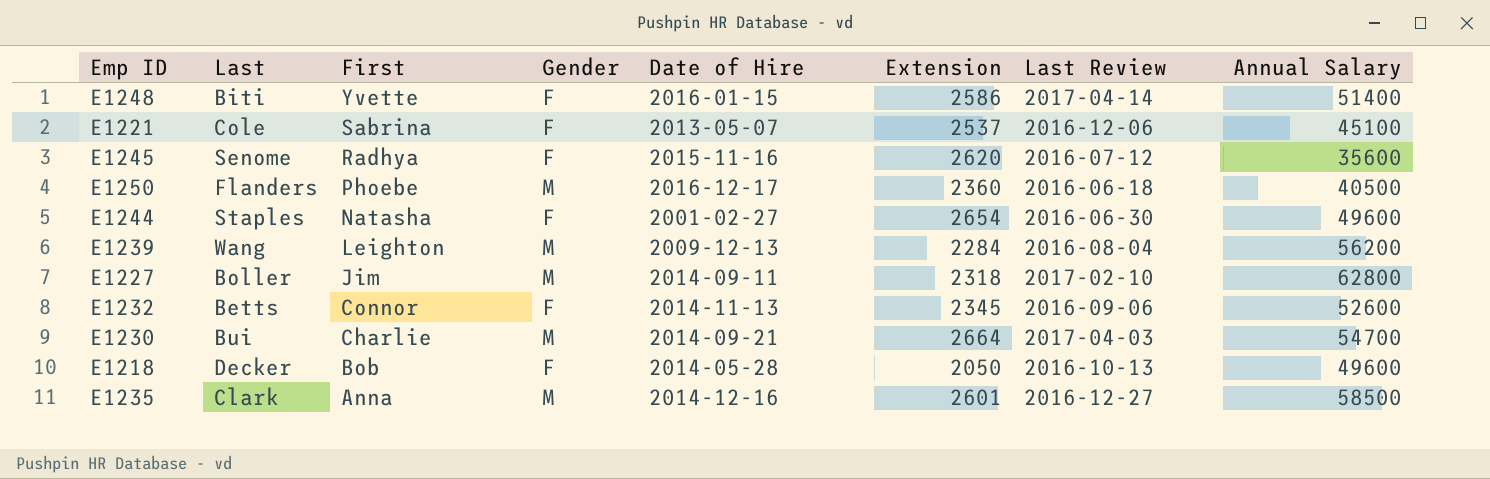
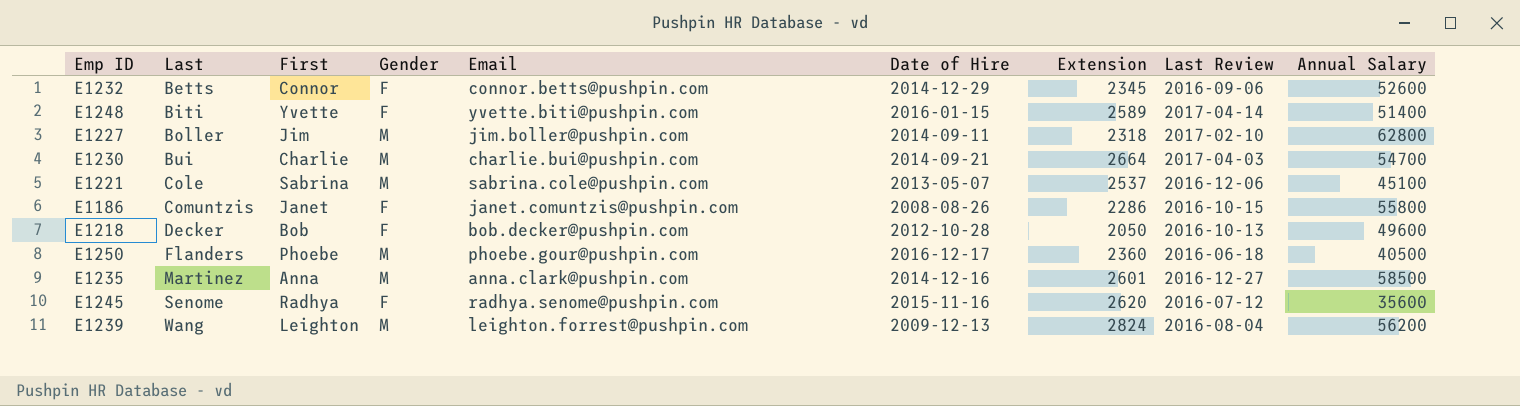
row order: First descending -> Last ascending
column Email | position: none -> 5
row E1244: Staples | Natasha | F | 2001-02-27 | 2654 | 2016-06-30 | 49600 -> none
E1232 | Date of Hire: 2014-11-13 -> 2014-12-29
E1248 | Extension: 2586 -> 2589
E1221 | Gender: F -> M
row E1186: none -> Comuntzis | Janet | F | janet.comuntzis@pushpin.com | 2008-08-26 | 2286 | 2016-10-15 | 55800
E1218 | Date of Hire: 2014-05-28 -> 2012-10-28
E1235 | Last: Clark -> Martinez
E1239 | Extension: 2284 -> 2824

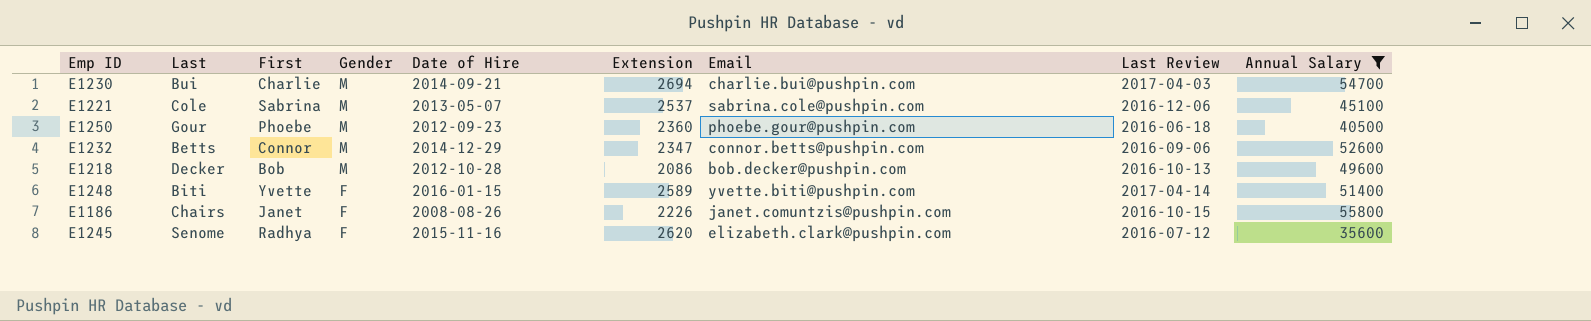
filter: none -> Annual Salary <= 55800
row order: Last ascending -> Gender descending
column Email | position: 5 -> 7
E1230 | Extension: 2664 -> 2694
E1250 | Last: Flanders -> Gour
E1250 | Date of Hire: 2016-12-17 -> 2012-09-23
E1232 | Gender: F -> M
E1232 | Extension: 2345 -> 2347
E1218 | Gender: F -> M
E1218 | Extension: 2050 -> 2086
E1186 | Last: Comuntzis -> Chairs
E1186 | Extension: 2286 -> 2226
E1245 | Email: radhya.senome@pushpin.com -> elizabeth.clark@pushpin.com

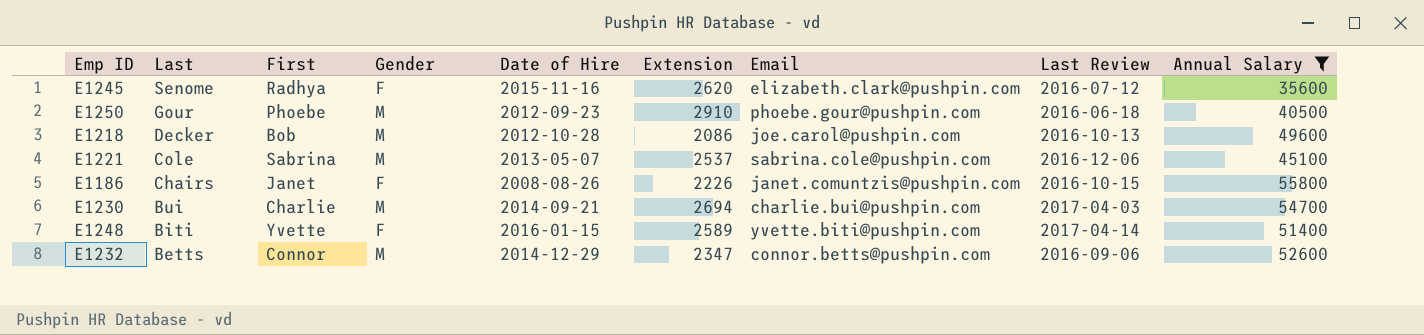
row order: Gender descending -> Last descending
E1250 | Extension: 2360 -> 2910
E1218 | Email: bob.decker@pushpin.com -> joe.carol@pushpin.com

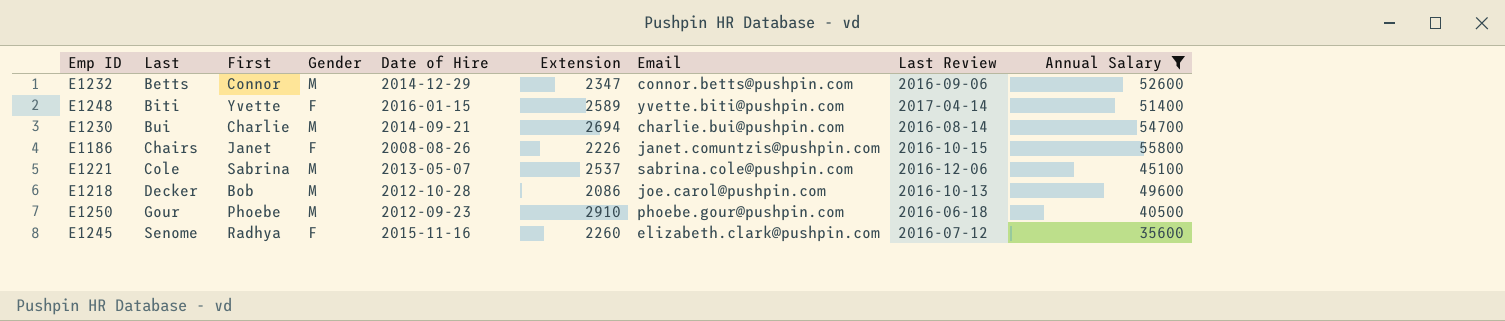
row order: Last descending -> Last ascending
E1230 | Last Review: 2017-04-03 -> 2016-08-14
E1245 | Extension: 2620 -> 2260

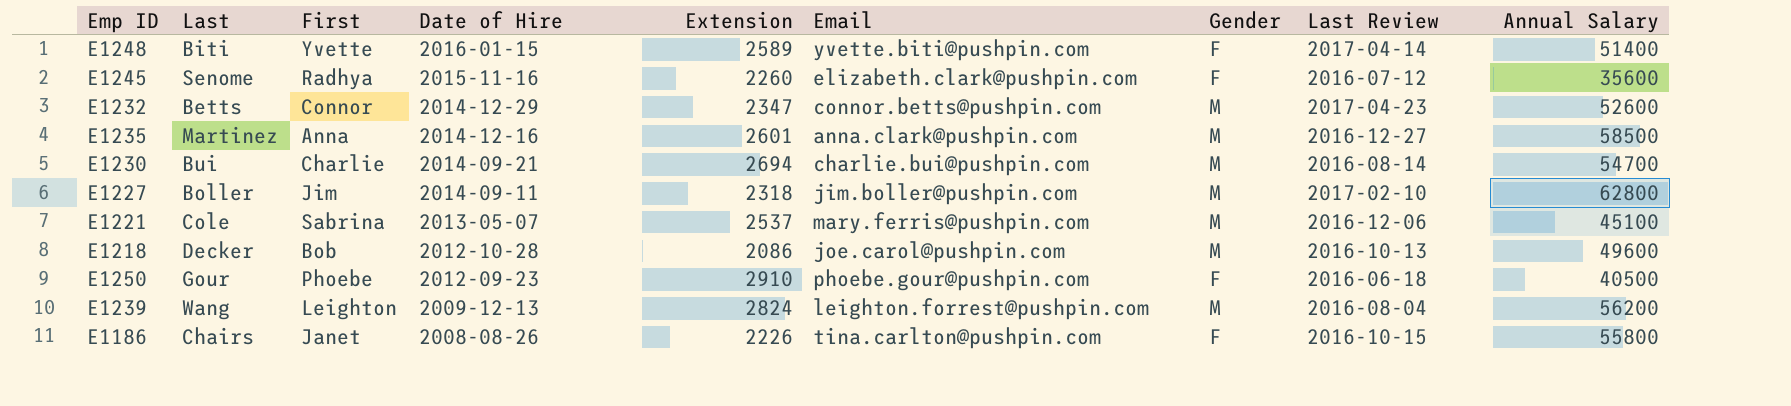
filter: Annual Salary <= 55800 -> none
row order: Last ascending -> Date of Hire descending
column Gender | position: 4 -> 7
E1232 | Last Review: 2016-09-06 -> 2017-04-23
E1221 | Email: sabrina.cole@pushpin.com -> mary.ferris@pushpin.com
E1250 | Gender: M -> F
E1186 | Email: janet.comuntzis@pushpin.com -> tina.carlton@pushpin.com

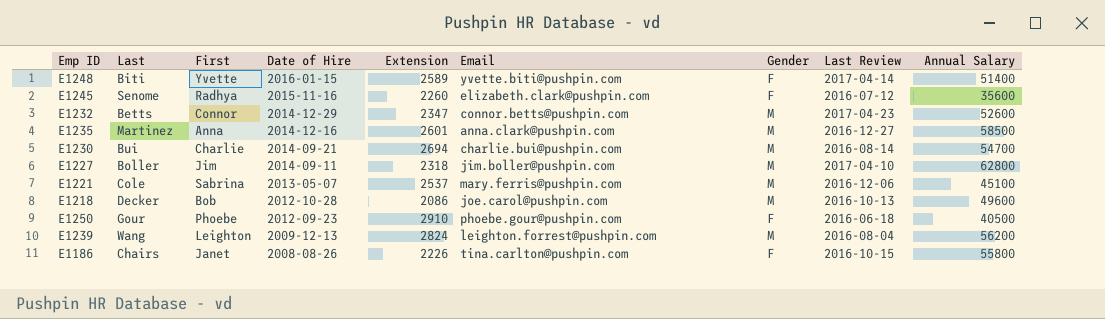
E1227 | Last Review: 2017-02-10 -> 2017-04-10

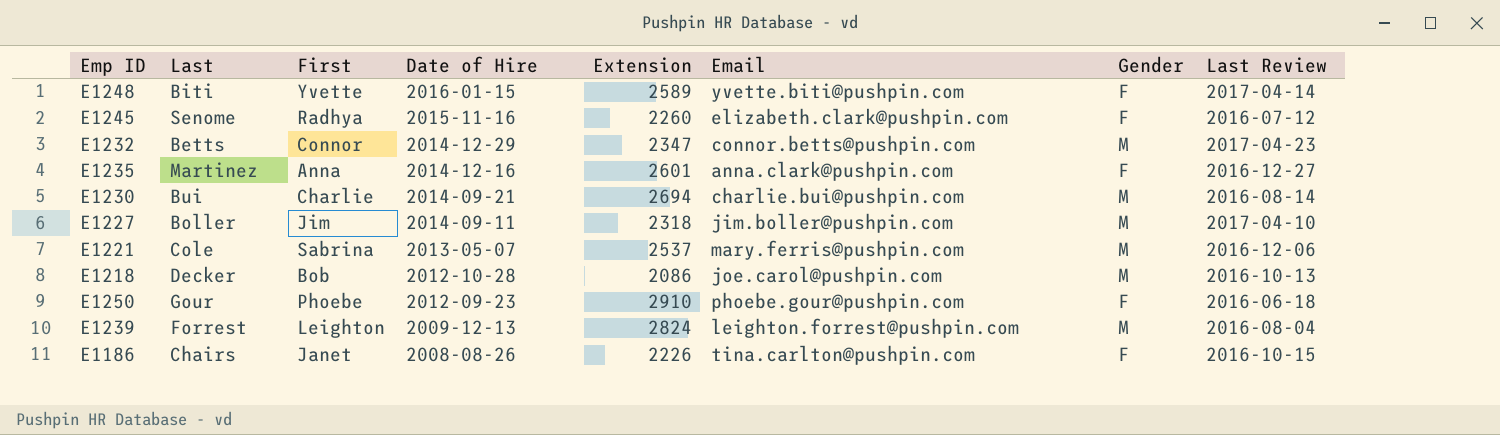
column Annual Salary | position: 9 -> none
E1235 | Gender: M -> F
E1239 | Last: Wang -> Forrest

